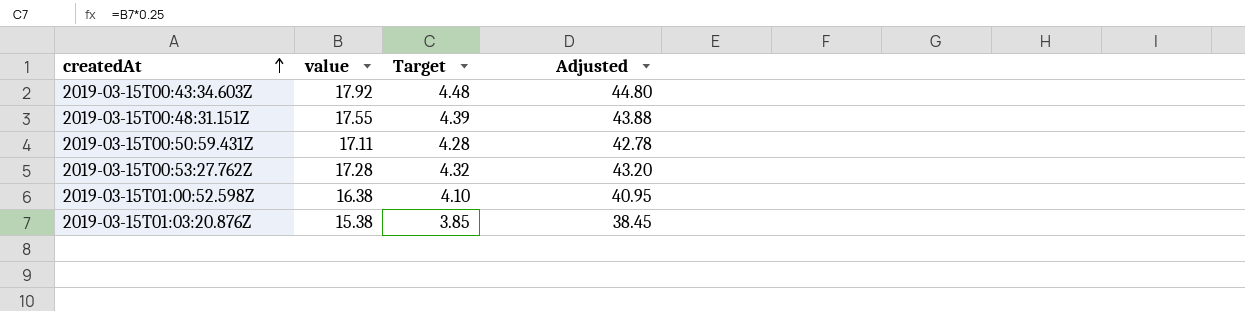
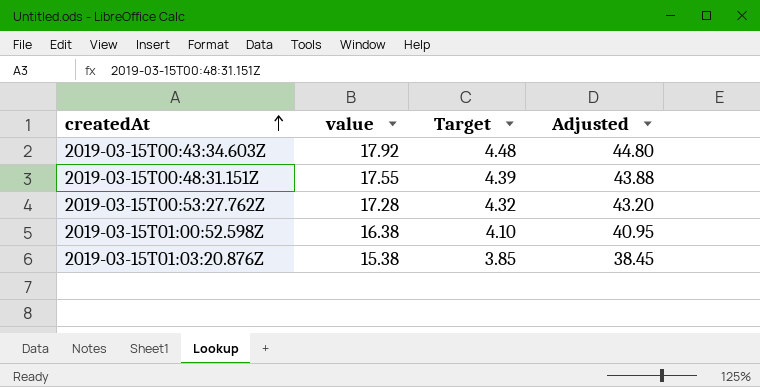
row 2019-03-15T00:50:59.431Z: 17.11 | 4.28 | 42.78 -> none

